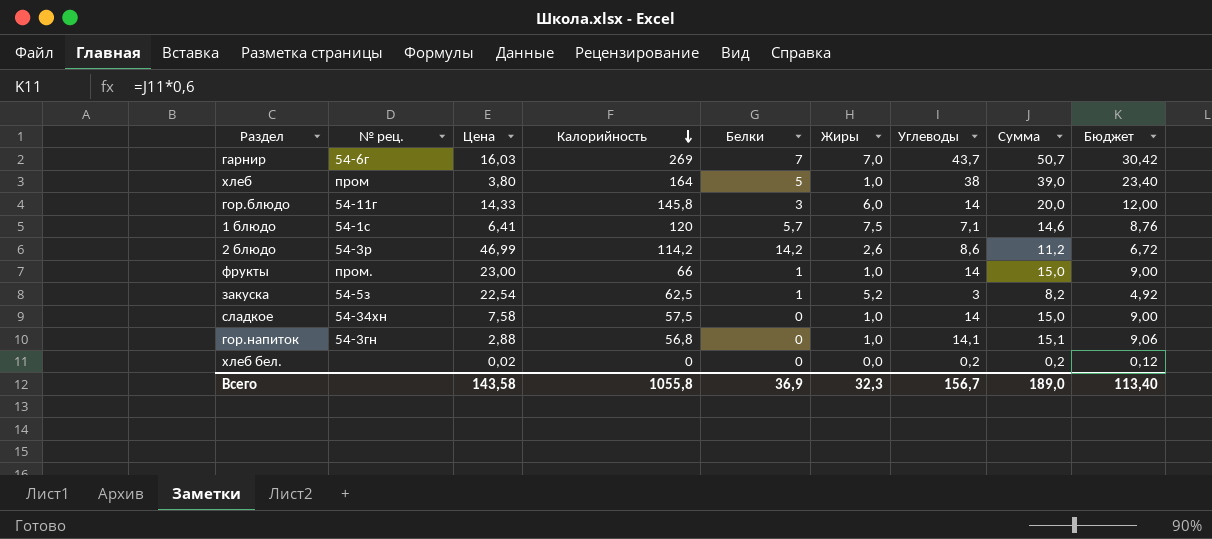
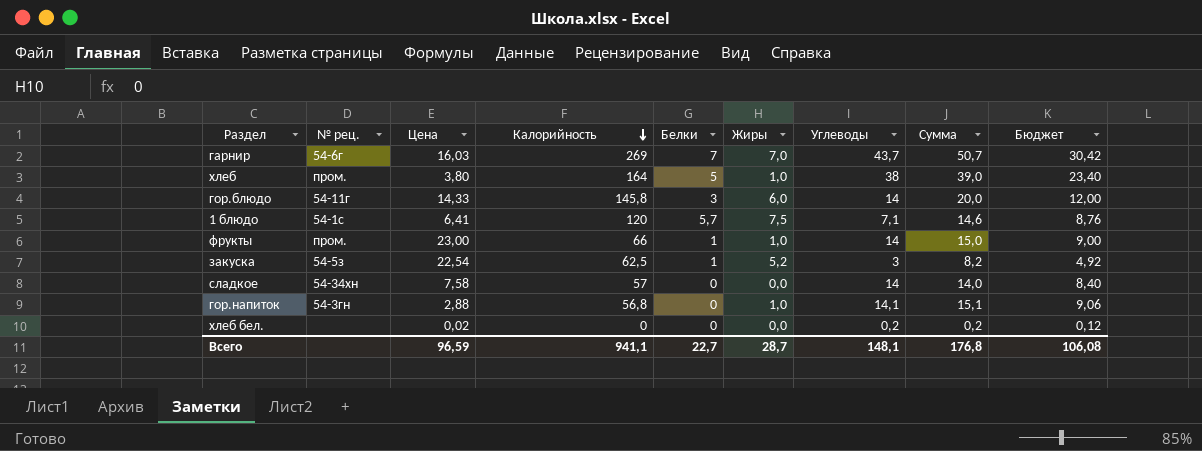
row 2 блюдо: 54-3р | 46,99 | 114,2 | 14,2 | 2,6 | 8,6 | 11,2 | 6,72 -> none
хлеб | № рец.: пром -> пром.
сладкое | Калорийность: 57,5 -> 57
сладкое | Жиры: 1,0 -> 0,0
сладкое | Сумма: 15,0 -> 14,0
сладкое | Бюджет: 9,00 -> 8,40
Всего | Цена: 143,58 -> 96,59
Всего | Калорийность: 1055,8 -> 941,1
Всего | Белки: 36,9 -> 22,7
Всего | Жиры: 32,3 -> 28,7
Всего | Углеводы: 156,7 -> 148,1
Всего | Сумма: 189,0 -> 176,8
Всего | Бюджет: 113,40 -> 106,08

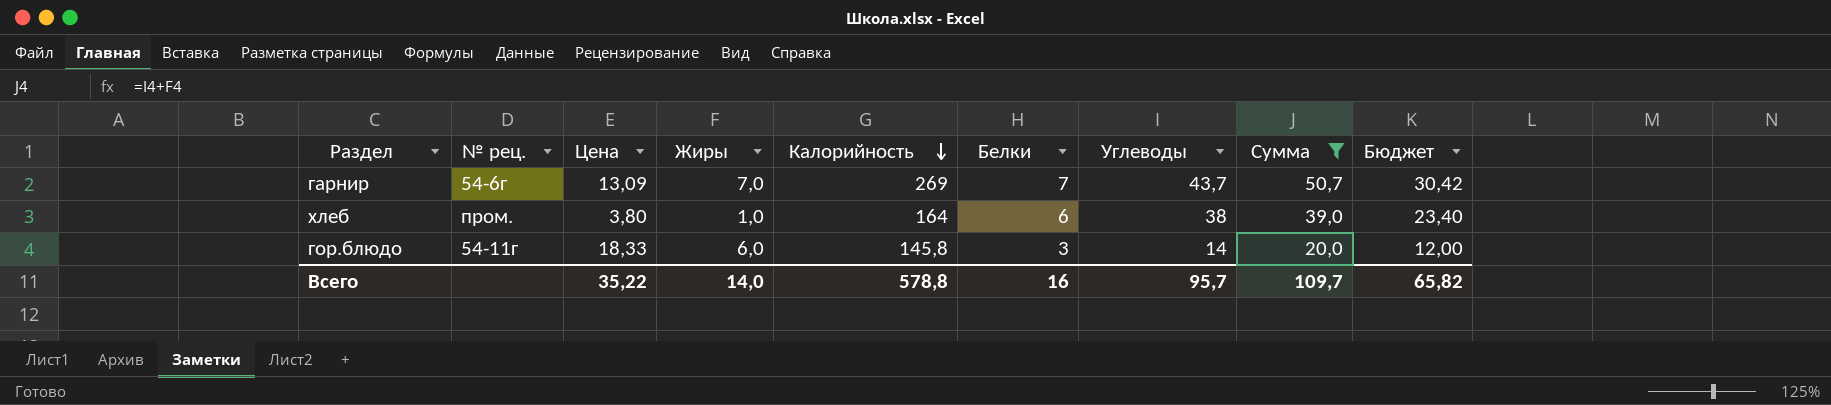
filter: none -> Сумма >= 20,0
column Жиры | position: 6 -> 4
гарнир | Цена: 16,03 -> 13,09
хлеб | Белки: 5 -> 6
гор.блюдо | Цена: 14,33 -> 18,33
Всего | Цена: 96,59 -> 35,22
Всего | Жиры: 28,7 -> 14,0
Всего | Калорийность: 941,1 -> 578,8
Всего | Белки: 22,7 -> 16
Всего | Углеводы: 148,1 -> 95,7
Всего | Сумма: 176,8 -> 109,7
Всего | Бюджет: 106,08 -> 65,82

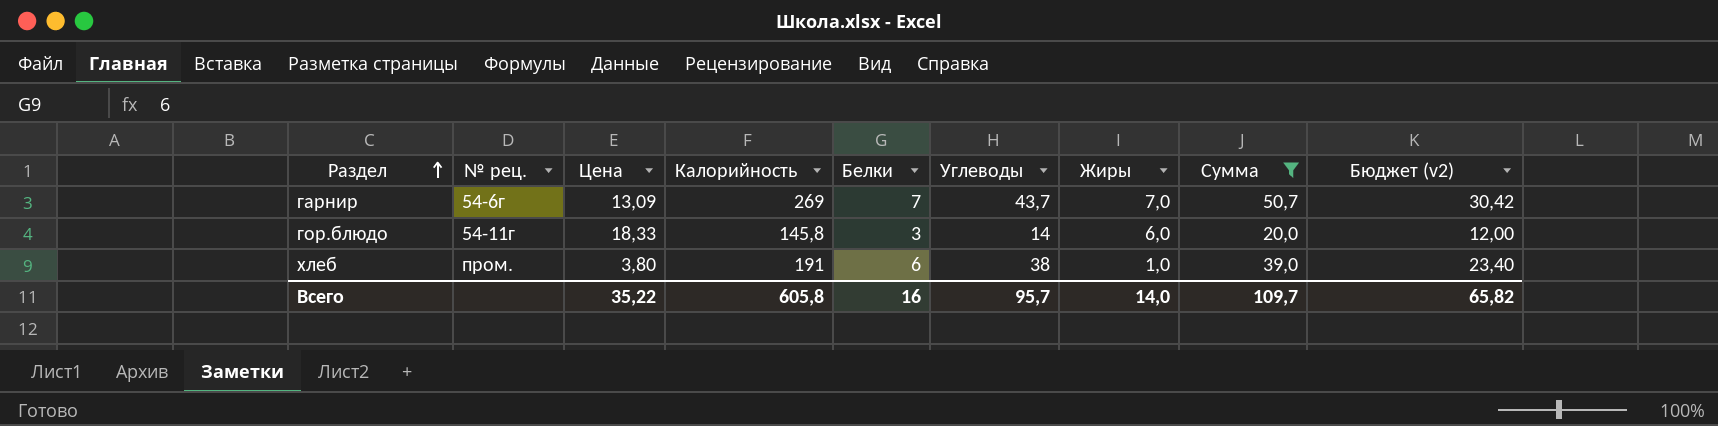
row order: Калорийность descending -> Раздел ascending
column Жиры | position: 4 -> 7
column name: Бюджет -> Бюджет (v2)
хлеб | Калорийность: 164 -> 191
Всего | Калорийность: 578,8 -> 605,8

